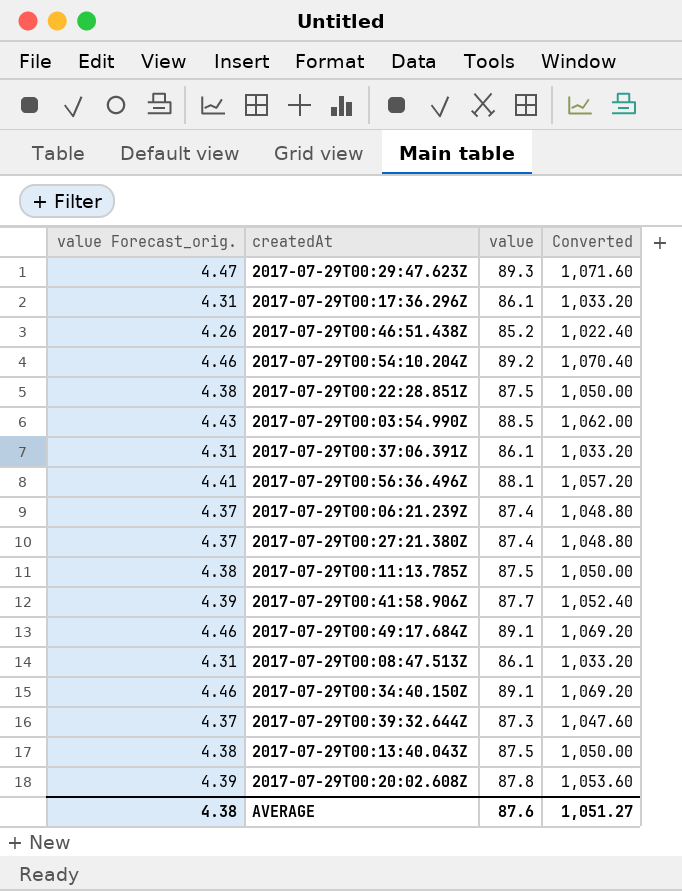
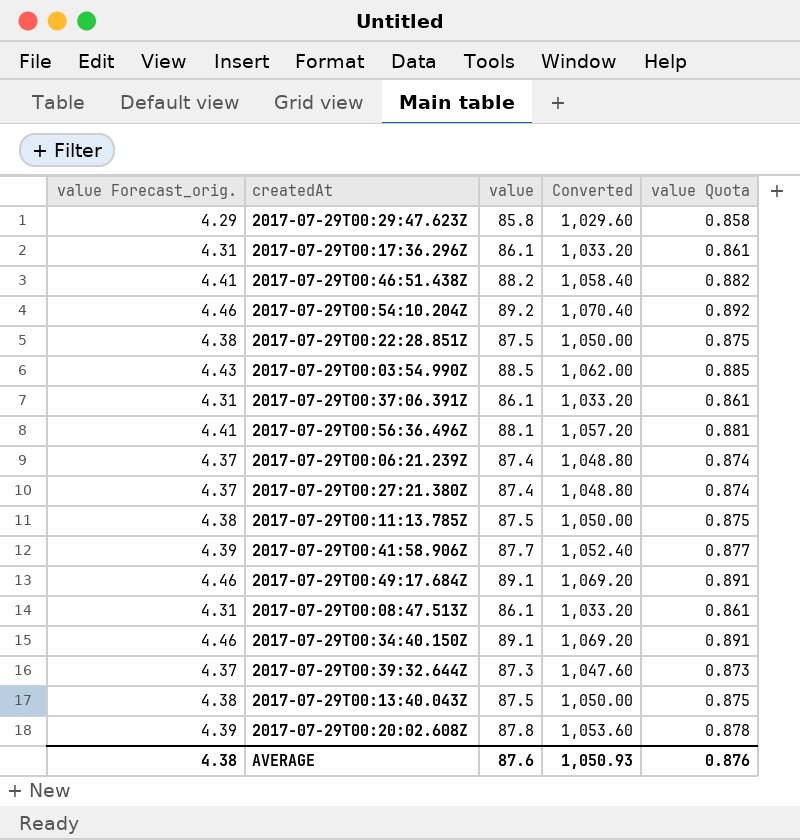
column value Quota | formula: none -> [value] * 0.01
2017-07-29T00:29:47.623Z | value Forecast_orig.: 4.47 -> 4.29
2017-07-29T00:29:47.623Z | value: 89.3 -> 85.8
2017-07-29T00:29:47.623Z | Converted: 1,071.60 -> 1,029.60
2017-07-29T00:46:51.438Z | value Forecast_orig.: 4.26 -> 4.41
2017-07-29T00:46:51.438Z | value: 85.2 -> 88.2
2017-07-29T00:46:51.438Z | Converted: 1,022.40 -> 1,058.40
AVERAGE | Converted: 1,051.27 -> 1,050.93

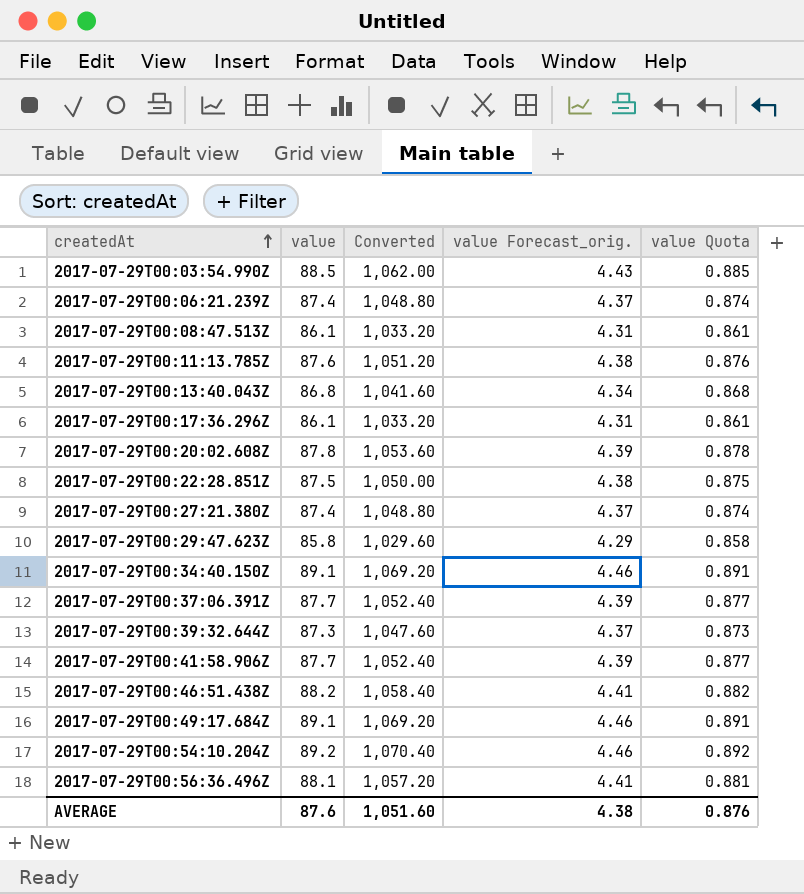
row order: none -> createdAt ascending
column value Forecast_orig. | position: 1 -> 4
2017-07-29T00:11:13.785Z | value: 87.5 -> 87.6
2017-07-29T00:11:13.785Z | Converted: 1,050.00 -> 1,051.20
2017-07-29T00:11:13.785Z | value Quota: 0.875 -> 0.876
2017-07-29T00:13:40.043Z | value: 87.5 -> 86.8
2017-07-29T00:13:40.043Z | Converted: 1,050.00 -> 1,041.60
2017-07-29T00:13:40.043Z | value Forecast_orig.: 4.38 -> 4.34
2017-07-29T00:13:40.043Z | value Quota: 0.875 -> 0.868
2017-07-29T00:37:06.391Z | value: 86.1 -> 87.7
2017-07-29T00:37:06.391Z | Converted: 1,033.20 -> 1,052.40
2017-07-29T00:37:06.391Z | value Forecast_orig.: 4.31 -> 4.39
2017-07-29T00:37:06.391Z | value Quota: 0.861 -> 0.877
AVERAGE | Converted: 1,050.93 -> 1,051.60

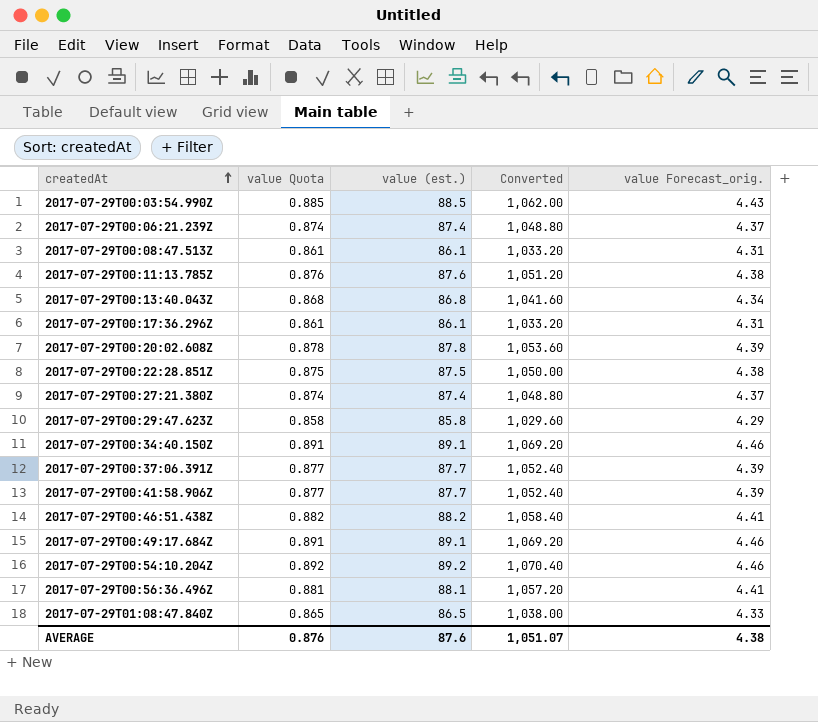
column value Quota | position: 5 -> 2
column name: value -> value (est.)
row 2017-07-29T00:39:32.644Z: 87.3 | 1,047.60 | 4.37 | 0.873 -> none
row 2017-07-29T01:08:47.840Z: none -> 0.865 | 86.5 | 1,038.00 | 4.33
AVERAGE | Converted: 1,051.60 -> 1,051.07

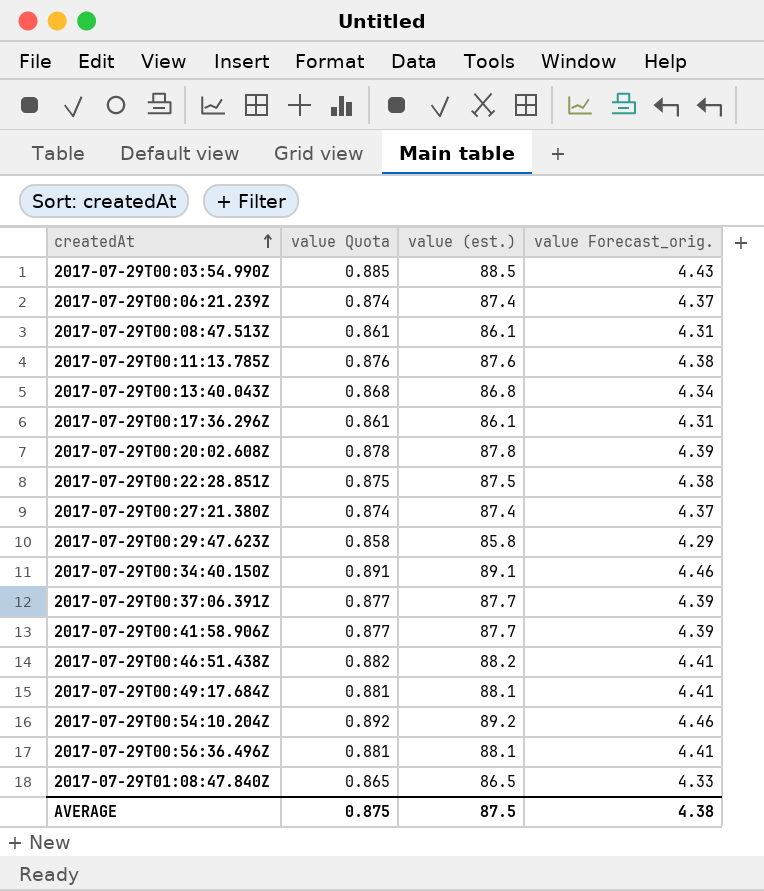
column Converted | formula: [value (est.)] * 12 -> none
2017-07-29T00:49:17.684Z | value Quota: 0.891 -> 0.881
2017-07-29T00:49:17.684Z | value (est.): 89.1 -> 88.1
2017-07-29T00:49:17.684Z | value Forecast_orig.: 4.46 -> 4.41
AVERAGE | value Quota: 0.876 -> 0.875
AVERAGE | value (est.): 87.6 -> 87.5

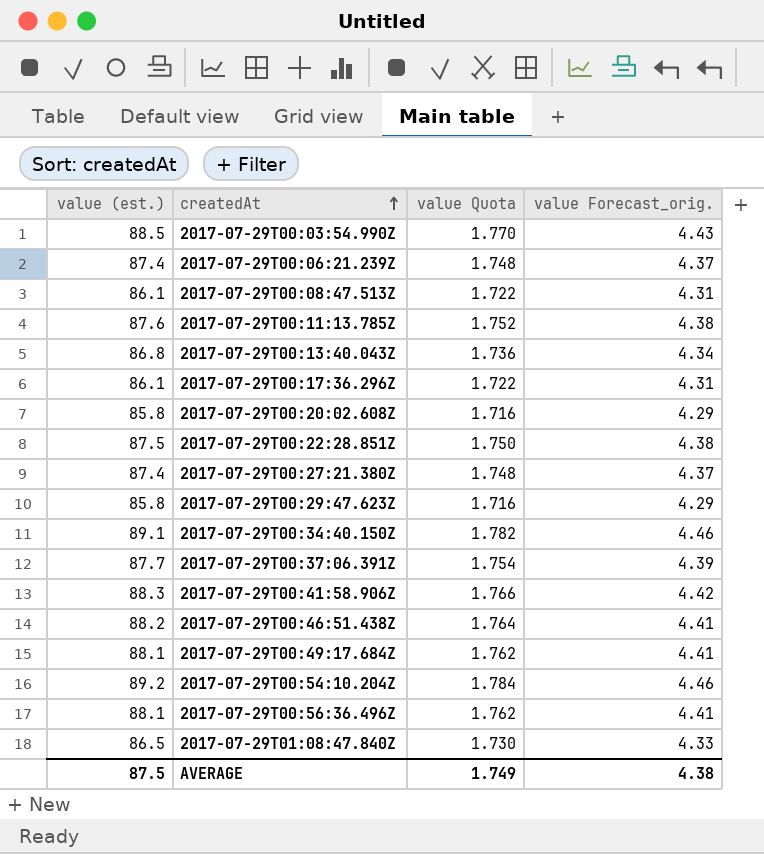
column value (est.) | position: 3 -> 1
column value Quota | formula: [value (est.)] * 0.01 -> [value (est.)] * 0.02
2017-07-29T00:20:02.608Z | value (est.): 87.8 -> 85.8
2017-07-29T00:20:02.608Z | value Forecast_orig.: 4.39 -> 4.29
2017-07-29T00:41:58.906Z | value (est.): 87.7 -> 88.3
2017-07-29T00:41:58.906Z | value Forecast_orig.: 4.39 -> 4.42
AVERAGE | value Quota: 0.875 -> 1.749

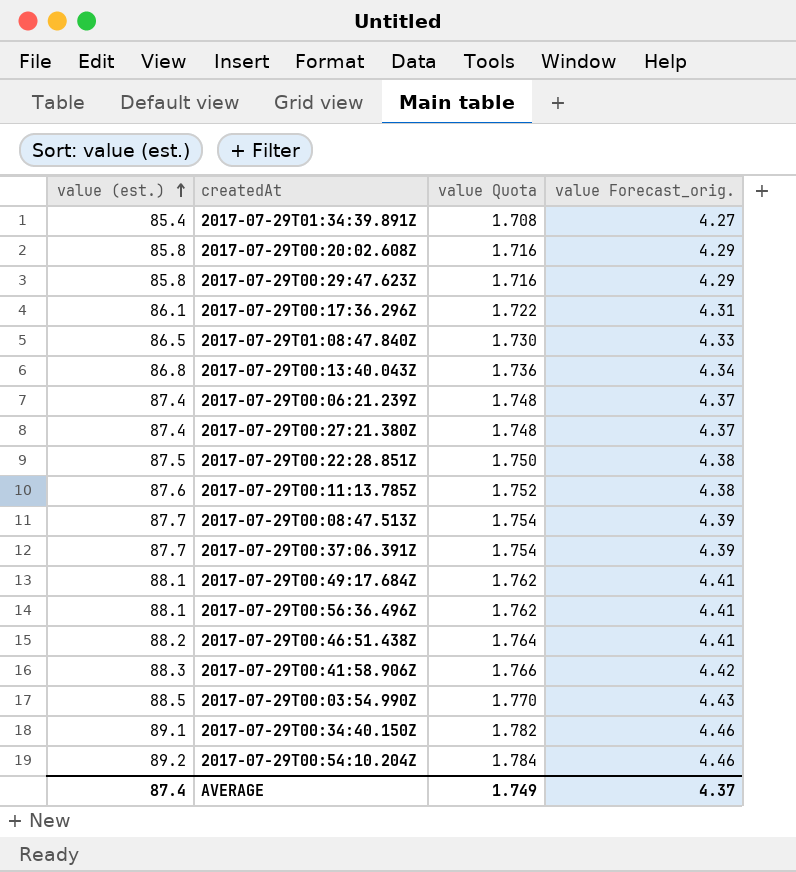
row order: createdAt ascending -> value (est.) ascending
row 2017-07-29T01:34:39.891Z: none -> 85.4 | 1.708 | 4.27
2017-07-29T00:08:47.513Z | value (est.): 86.1 -> 87.7
2017-07-29T00:08:47.513Z | value Quota: 1.722 -> 1.754
2017-07-29T00:08:47.513Z | value Forecast_orig.: 4.31 -> 4.39
AVERAGE | value (est.): 87.5 -> 87.4
AVERAGE | value Forecast_orig.: 4.38 -> 4.37

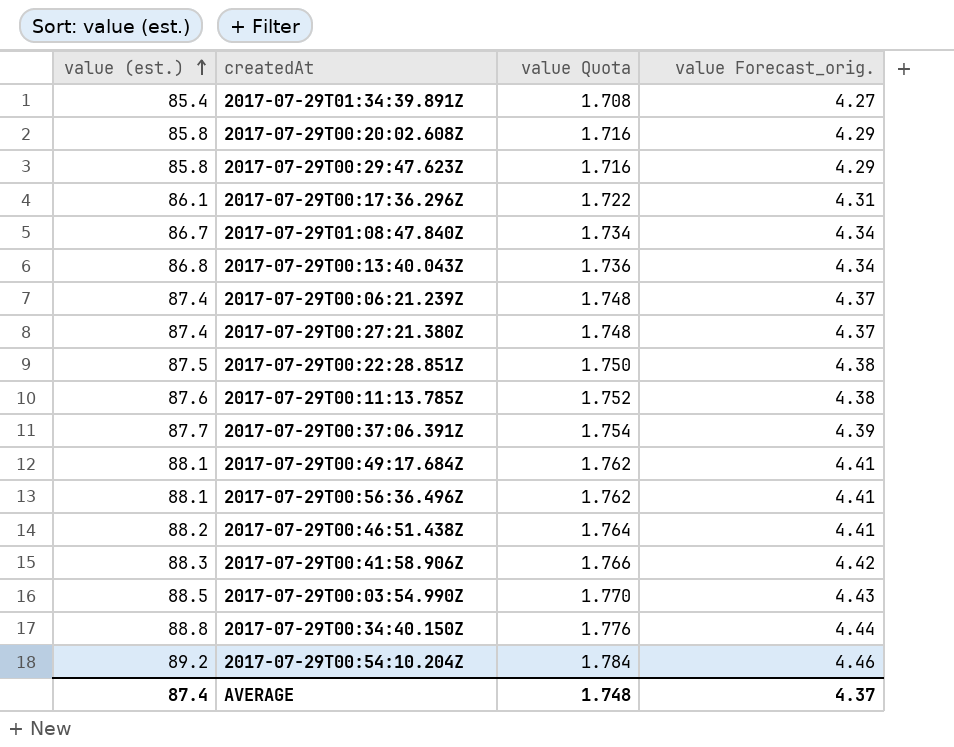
row 2017-07-29T00:08:47.513Z: 87.7 | 1.754 | 4.39 -> none
2017-07-29T01:08:47.840Z | value (est.): 86.5 -> 86.7
2017-07-29T01:08:47.840Z | value Quota: 1.730 -> 1.734
2017-07-29T01:08:47.840Z | value Forecast_orig.: 4.33 -> 4.34
2017-07-29T00:34:40.150Z | value (est.): 89.1 -> 88.8
2017-07-29T00:34:40.150Z | value Quota: 1.782 -> 1.776
2017-07-29T00:34:40.150Z | value Forecast_orig.: 4.46 -> 4.44
AVERAGE | value Quota: 1.749 -> 1.748

